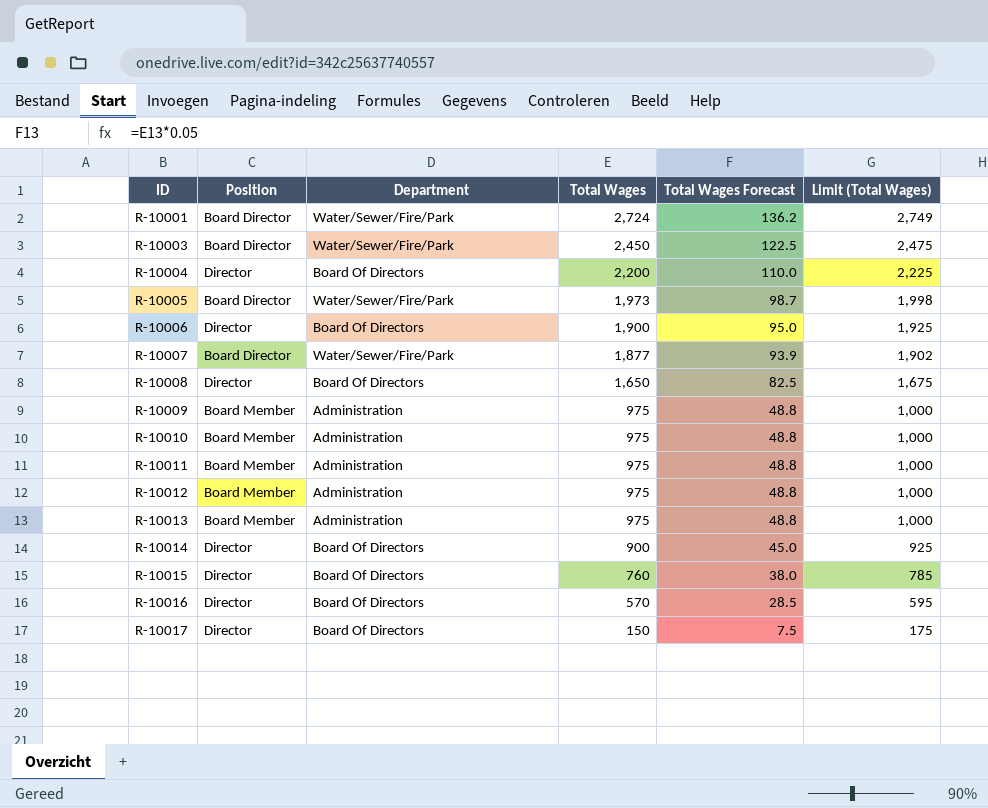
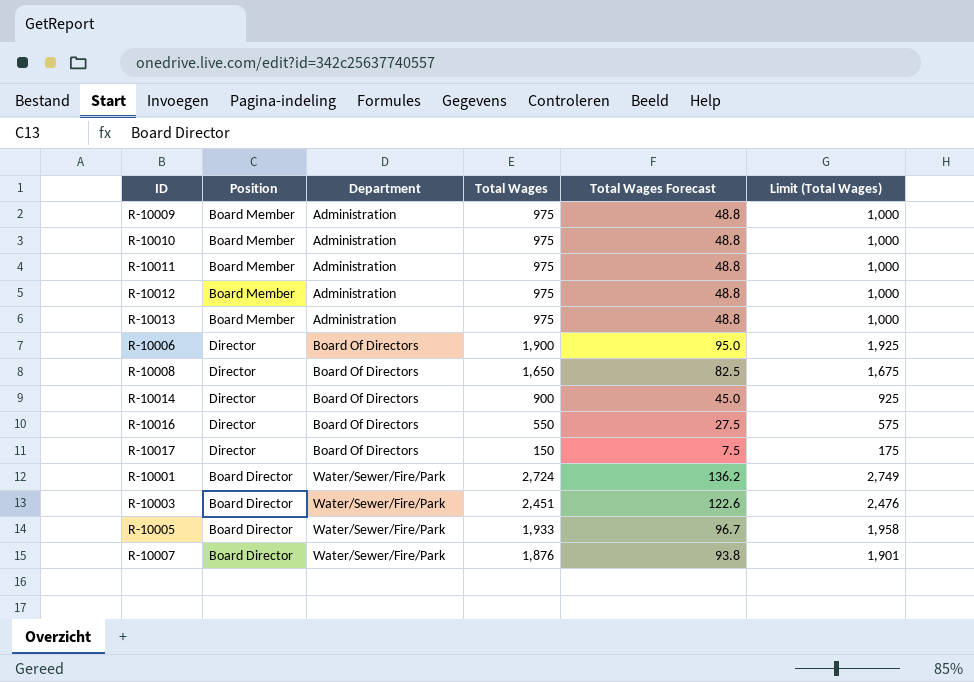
row order: ID ascending -> Department ascending
row R-10004: Director | Board Of Directors | 2,200 | 110.0 | 2,225 -> none
row R-10015: Director | Board Of Directors | 760 | 38.0 | 785 -> none
R-10016 | Total Wages: 570 -> 550
R-10016 | Total Wages Forecast: 28.5 -> 27.5
R-10016 | Limit (Total Wages): 595 -> 575
R-10003 | Total Wages: 2,450 -> 2,451
R-10003 | Total Wages Forecast: 122.5 -> 122.6
R-10003 | Limit (Total Wages): 2,475 -> 2,476
R-10005 | Total Wages: 1,973 -> 1,933
R-10005 | Total Wages Forecast: 98.7 -> 96.7
R-10005 | Limit (Total Wages): 1,998 -> 1,958
R-10007 | Total Wages: 1,877 -> 1,876
R-10007 | Total Wages Forecast: 93.9 -> 93.8
R-10007 | Limit (Total Wages): 1,902 -> 1,901

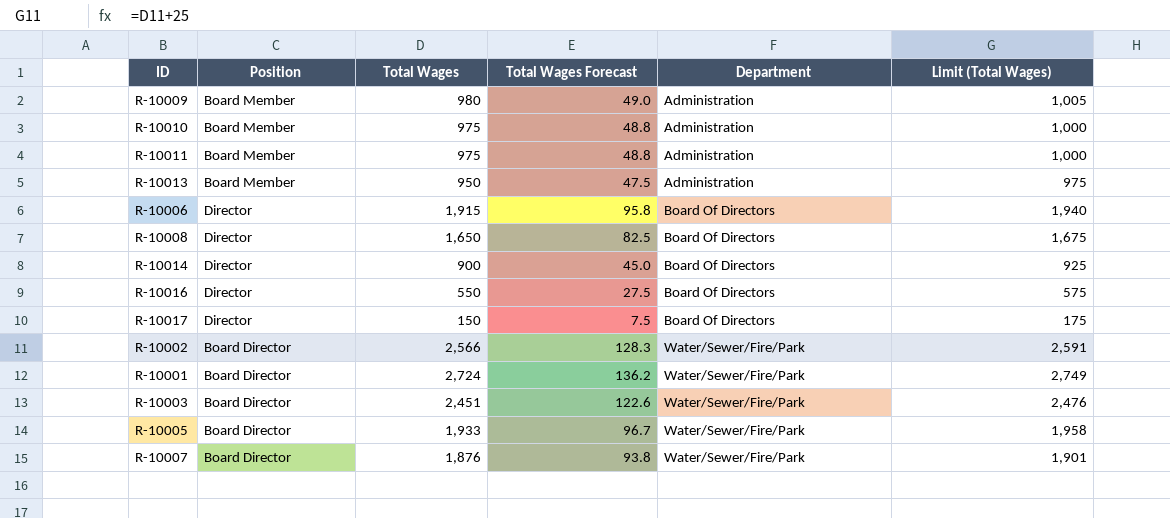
column Department | position: 3 -> 5
row R-10012: Board Member | Administration | 975 | 48.8 | 1,000 -> none
R-10009 | Total Wages: 975 -> 980
R-10009 | Total Wages Forecast: 48.8 -> 49.0
R-10009 | Limit (Total Wages): 1,000 -> 1,005
R-10013 | Total Wages: 975 -> 950
R-10013 | Total Wages Forecast: 48.8 -> 47.5
R-10013 | Limit (Total Wages): 1,000 -> 975
R-10006 | Total Wages: 1,900 -> 1,915
R-10006 | Total Wages Forecast: 95.0 -> 95.8
R-10006 | Limit (Total Wages): 1,925 -> 1,940
row R-10002: none -> Board Director | 2,566 | 128.3 | Water/Sewer/Fire/Park | 2,591

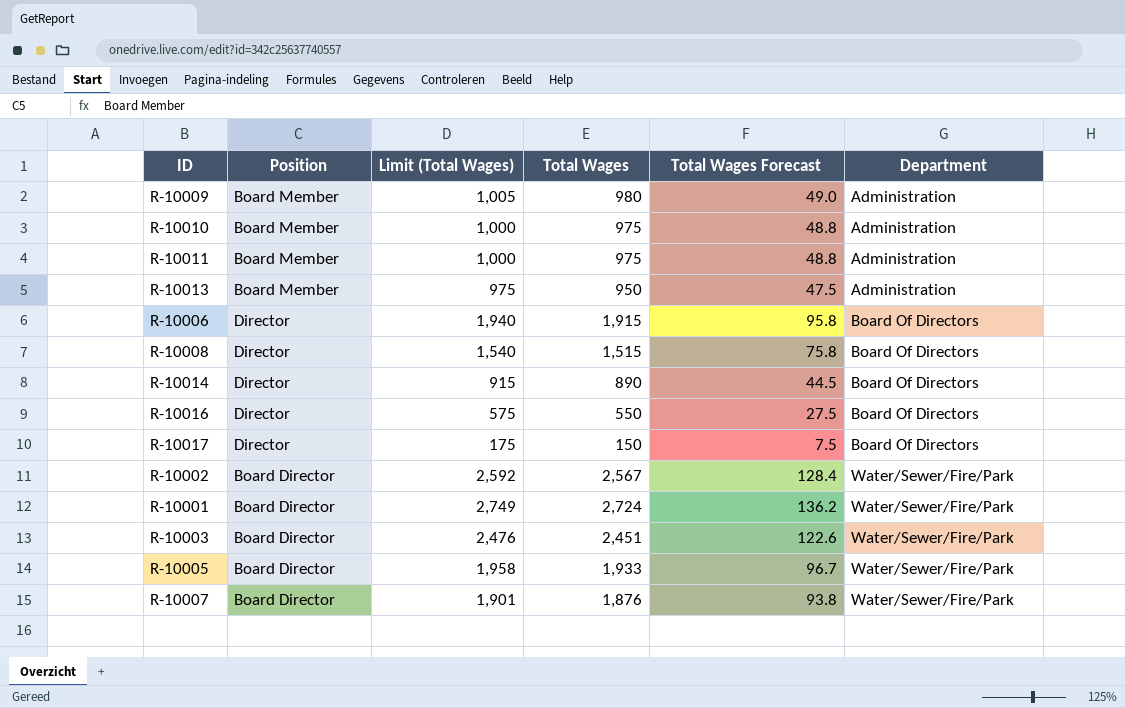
column Limit (Total Wages) | position: 6 -> 3
R-10008 | Limit (Total Wages): 1,675 -> 1,540
R-10008 | Total Wages: 1,650 -> 1,515
R-10008 | Total Wages Forecast: 82.5 -> 75.8
R-10014 | Limit (Total Wages): 925 -> 915
R-10014 | Total Wages: 900 -> 890
R-10014 | Total Wages Forecast: 45.0 -> 44.5
R-10002 | Limit (Total Wages): 2,591 -> 2,592
R-10002 | Total Wages: 2,566 -> 2,567
R-10002 | Total Wages Forecast: 128.3 -> 128.4

